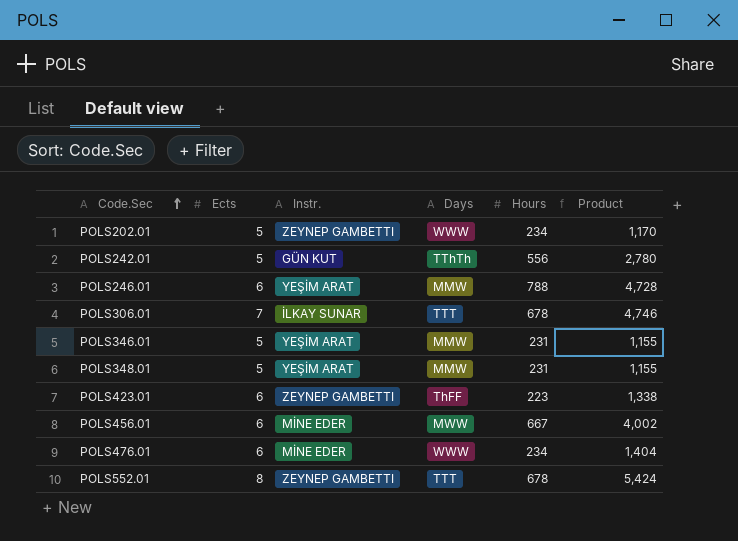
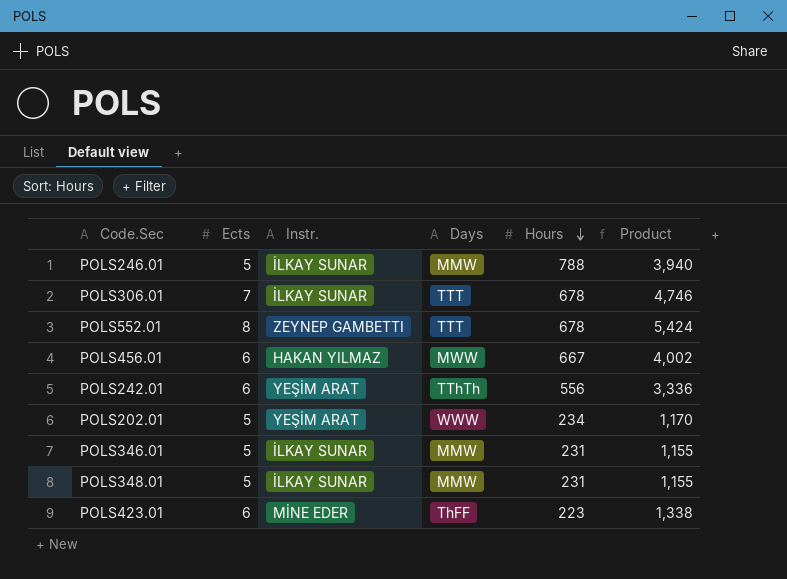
row order: Code.Sec ascending -> Hours descending
row POLS476.01: 6 | MİNE EDER | WWW | 234 | 1,404 -> none
POLS246.01 | Ects: 6 -> 5
POLS246.01 | Instr.: YEŞİM ARAT -> İLKAY SUNAR
POLS246.01 | Product: 4,728 -> 3,940
POLS456.01 | Instr.: MİNE EDER -> HAKAN YILMAZ
POLS242.01 | Ects: 5 -> 6
POLS242.01 | Instr.: GÜN KUT -> YEŞİM ARAT
POLS242.01 | Product: 2,780 -> 3,336
POLS202.01 | Instr.: ZEYNEP GAMBETTI -> YEŞİM ARAT
POLS346.01 | Instr.: YEŞİM ARAT -> İLKAY SUNAR
POLS348.01 | Instr.: YEŞİM ARAT -> İLKAY SUNAR
POLS423.01 | Instr.: ZEYNEP GAMBETTI -> MİNE EDER

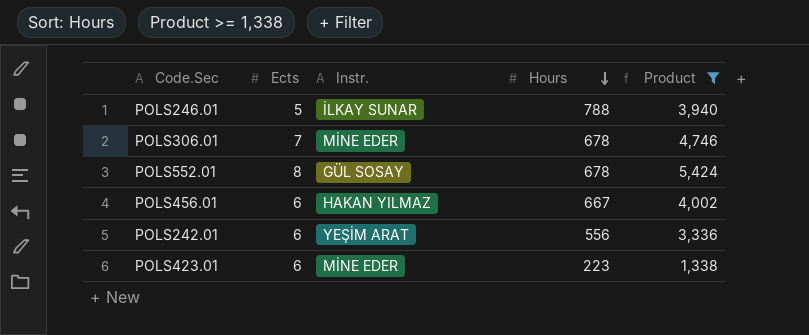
filter: none -> Product >= 1,338
column Days | position: 4 -> none
POLS306.01 | Instr.: İLKAY SUNAR -> MİNE EDER
POLS552.01 | Instr.: ZEYNEP GAMBETTI -> GÜL SOSAY

